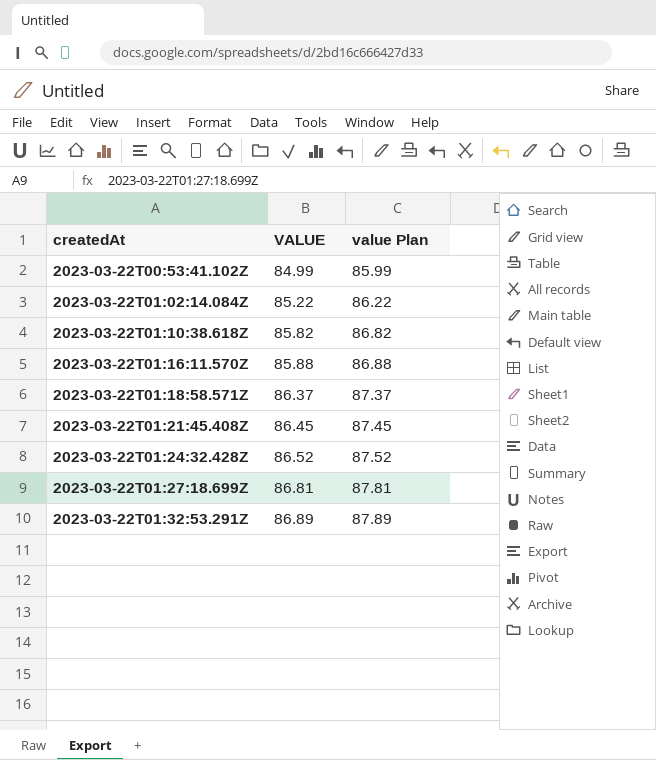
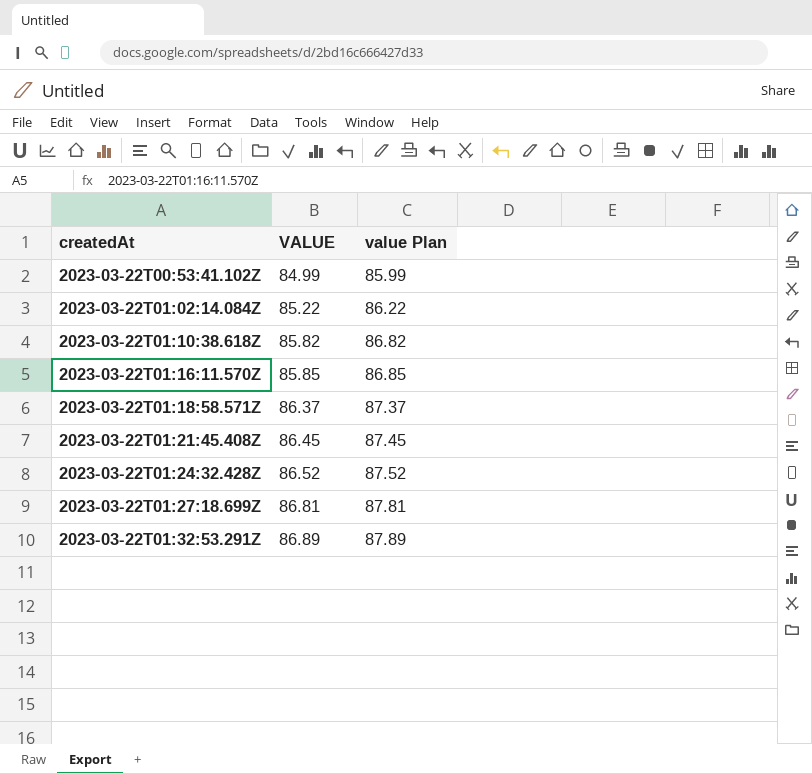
2023-03-22T01:16:11.570Z | VALUE: 85.88 -> 85.85
2023-03-22T01:16:11.570Z | value Plan: 86.88 -> 86.85

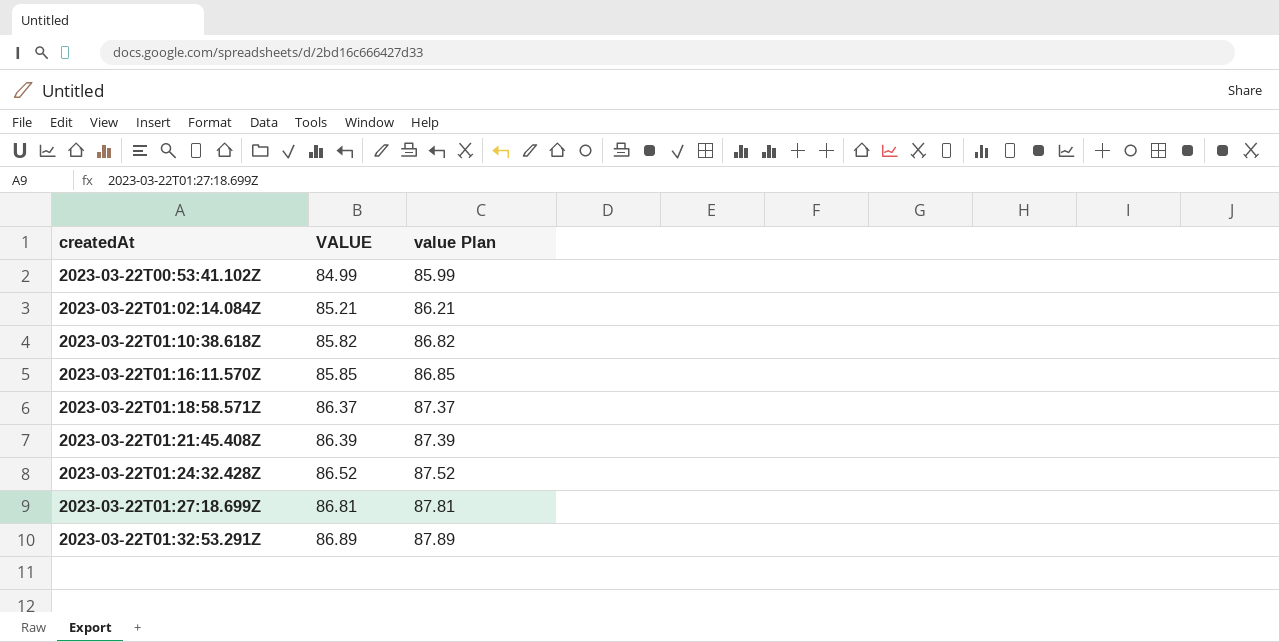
2023-03-22T01:02:14.084Z | VALUE: 85.22 -> 85.21
2023-03-22T01:02:14.084Z | value Plan: 86.22 -> 86.21
2023-03-22T01:21:45.408Z | VALUE: 86.45 -> 86.39
2023-03-22T01:21:45.408Z | value Plan: 87.45 -> 87.39

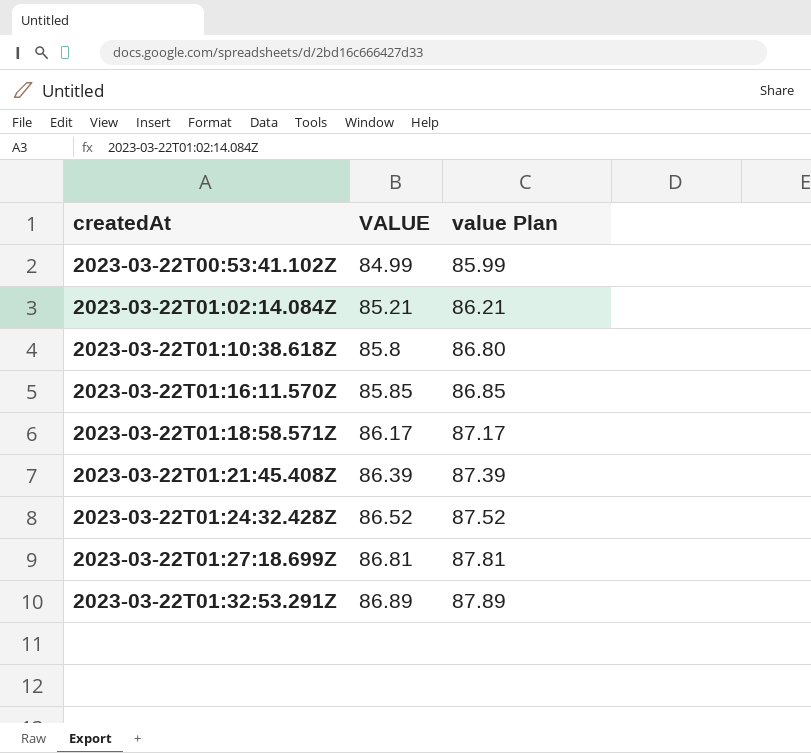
2023-03-22T01:10:38.618Z | VALUE: 85.82 -> 85.8
2023-03-22T01:10:38.618Z | value Plan: 86.82 -> 86.80
2023-03-22T01:18:58.571Z | VALUE: 86.37 -> 86.17
2023-03-22T01:18:58.571Z | value Plan: 87.37 -> 87.17

